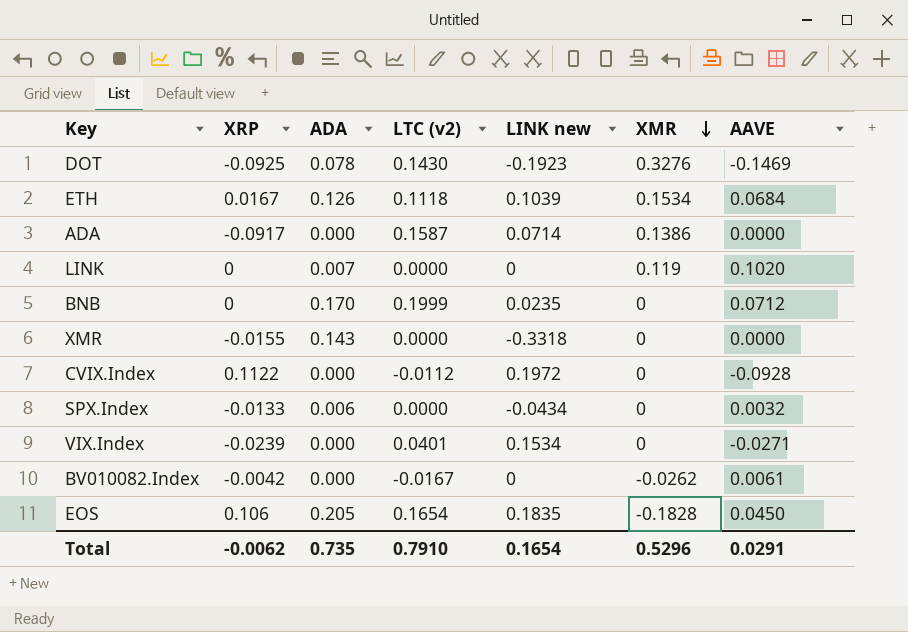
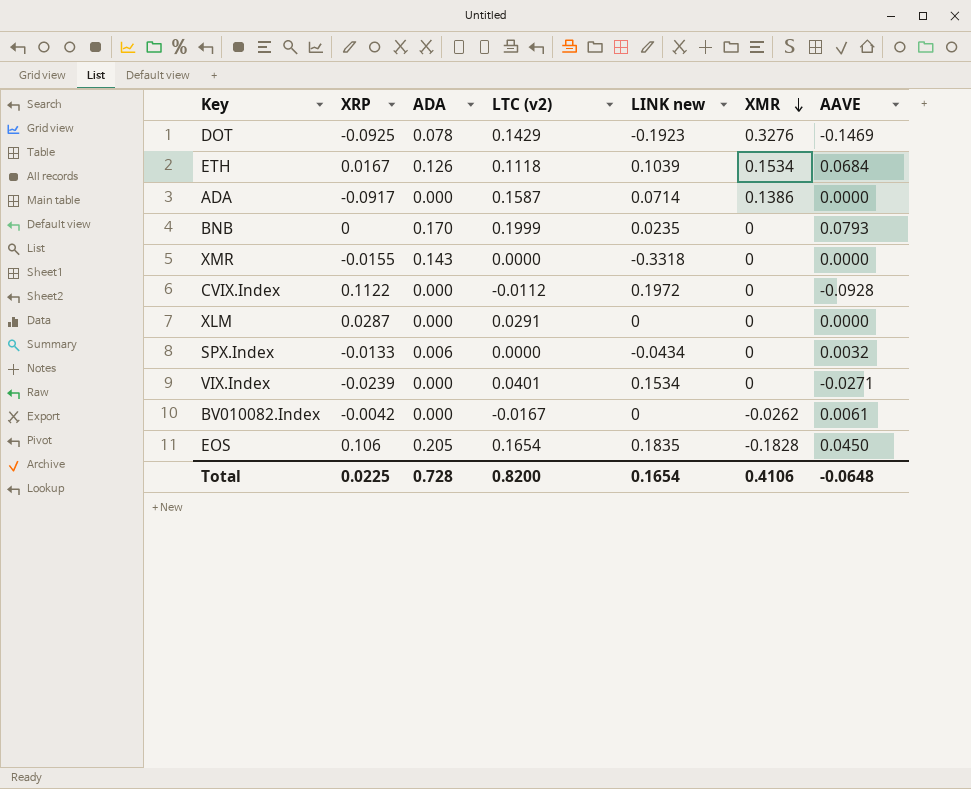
row LINK: 0 | 0.007 | 0.0000 | 0 | 0.119 | 0.1020 -> none
DOT | LTC (v2): 0.1430 -> 0.1429
BNB | AAVE: 0.0712 -> 0.0793
row XLM: none -> 0.0287 | 0.000 | 0.0291 | 0 | 0 | 0.0000
Total | XRP: -0.0062 -> 0.0225
Total | ADA: 0.735 -> 0.728
Total | LTC (v2): 0.7910 -> 0.8200
Total | XMR: 0.5296 -> 0.4106
Total | AAVE: 0.0291 -> -0.0648

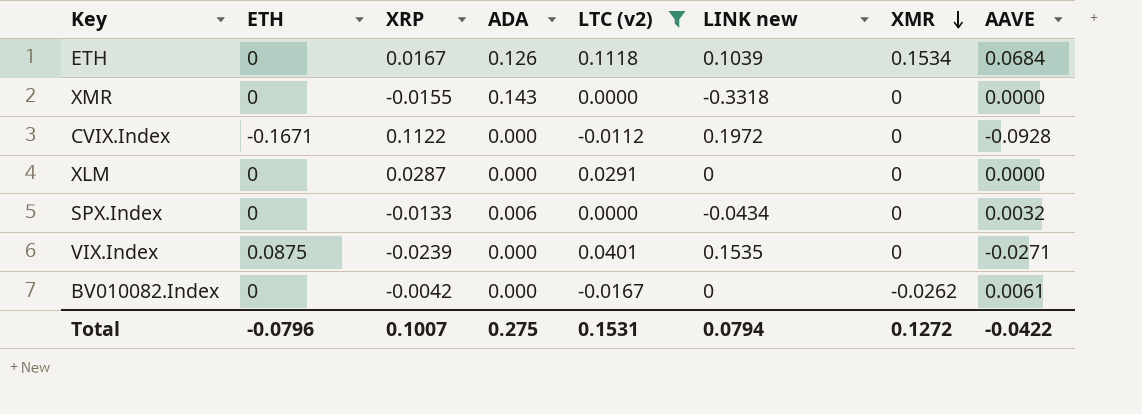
filter: none -> LTC (v2) <= 0.1118
column ETH | position: none -> 2
VIX.Index | LINK new: 0.1534 -> 0.1535
Total | XRP: 0.0225 -> 0.1007
Total | ADA: 0.728 -> 0.275
Total | LTC (v2): 0.8200 -> 0.1531
Total | LINK new: 0.1654 -> 0.0794
Total | XMR: 0.4106 -> 0.1272
Total | AAVE: -0.0648 -> -0.0422

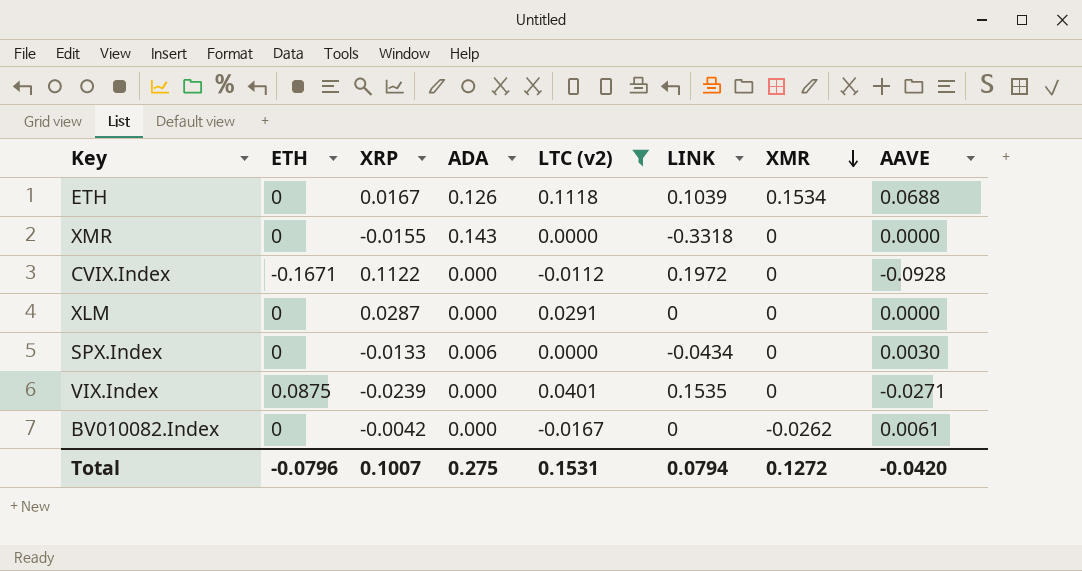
column name: LINK new -> LINK
ETH | AAVE: 0.0684 -> 0.0688
SPX.Index | AAVE: 0.0032 -> 0.0030
Total | AAVE: -0.0422 -> -0.0420

